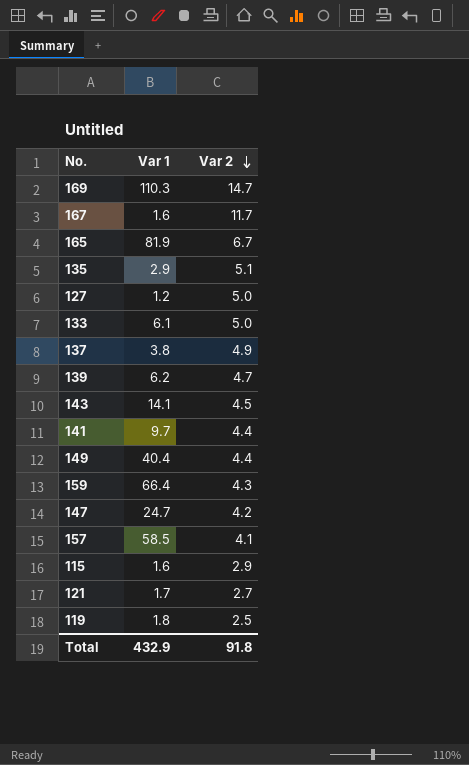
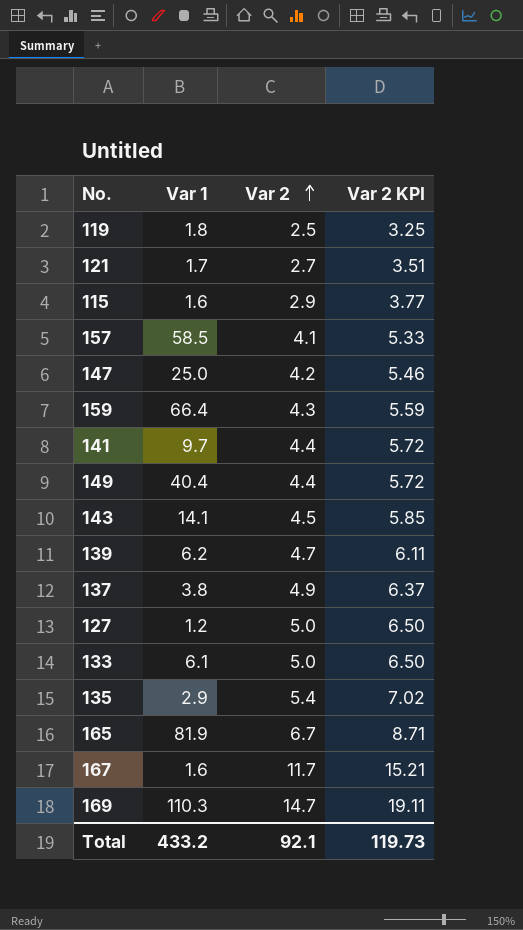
row order: Var 2 descending -> Var 2 ascending
column Var 2 KPI | formula: none -> [Var 2] * 1.3
147 | Var 1: 24.7 -> 25.0
135 | Var 2: 5.1 -> 5.4
Total | Var 1: 432.9 -> 433.2
Total | Var 2: 91.8 -> 92.1

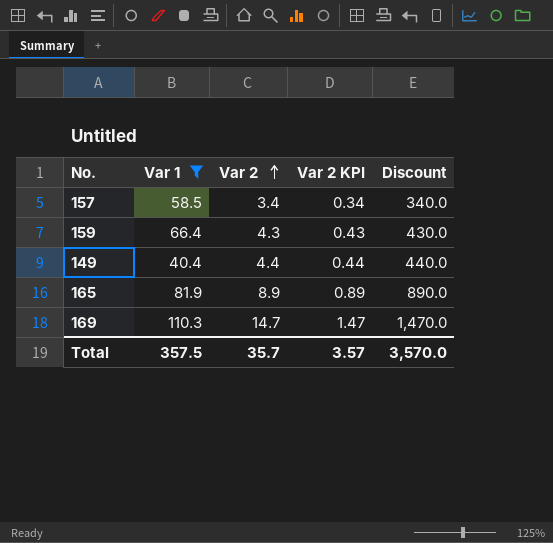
filter: none -> Var 1 >= 40.4
column Var 2 KPI | formula: [Var 2] * 1.3 -> [Var 2] * 0.1
column Discount | formula: none -> [Var 2] * 100
157 | Var 2: 4.1 -> 3.4
165 | Var 2: 6.7 -> 8.9
Total | Var 1: 433.2 -> 357.5
Total | Var 2: 92.1 -> 35.7
Total | Var 2 KPI: 119.73 -> 3.57

